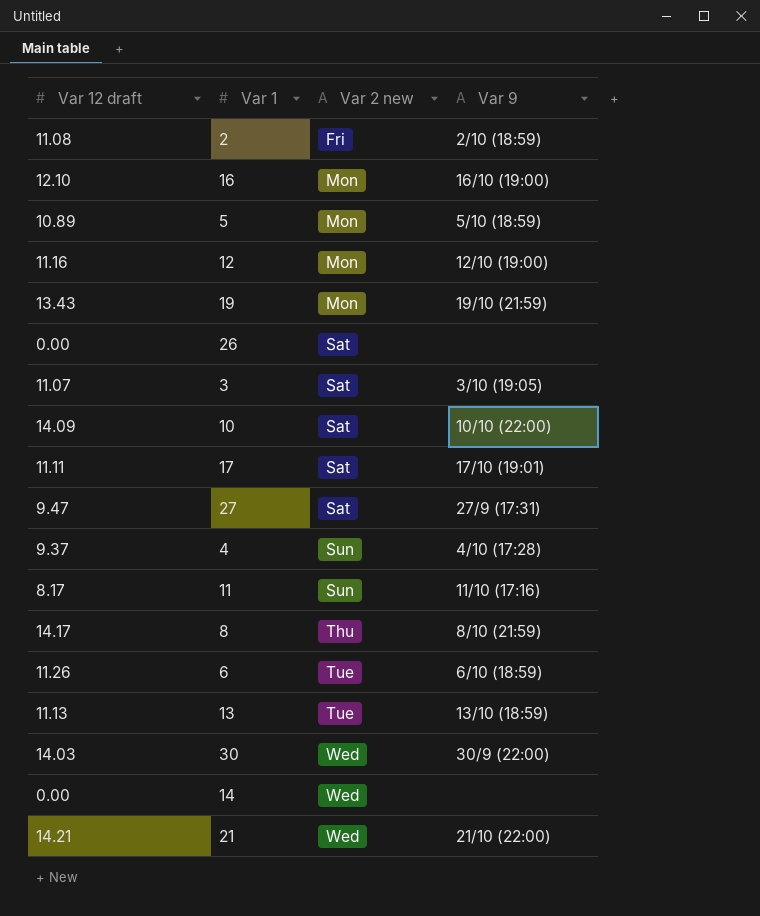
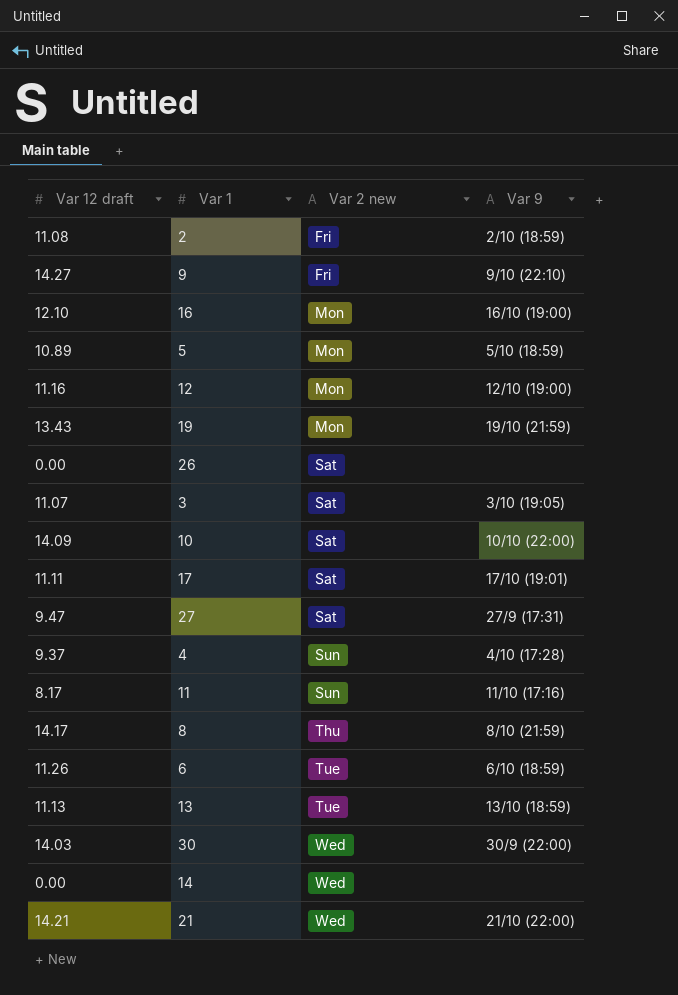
row 9: none -> 14.27 | Fri | 9/10 (22:10)

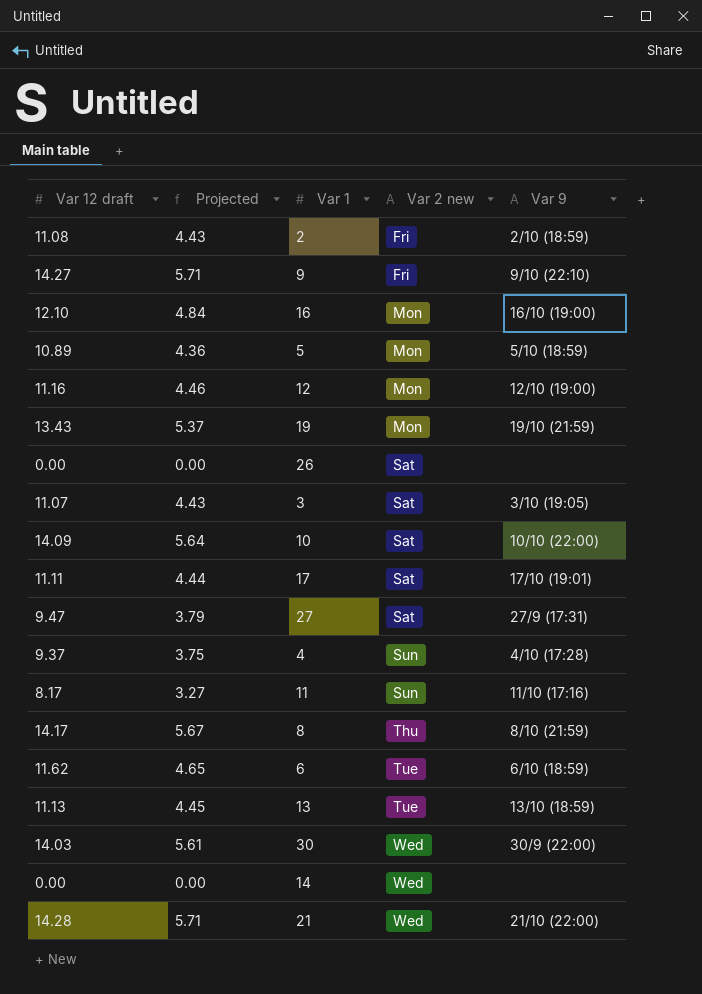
column Projected | formula: none -> [Var 12 draft] * 0.4
6 | Var 12 draft: 11.26 -> 11.62
21 | Var 12 draft: 14.21 -> 14.28

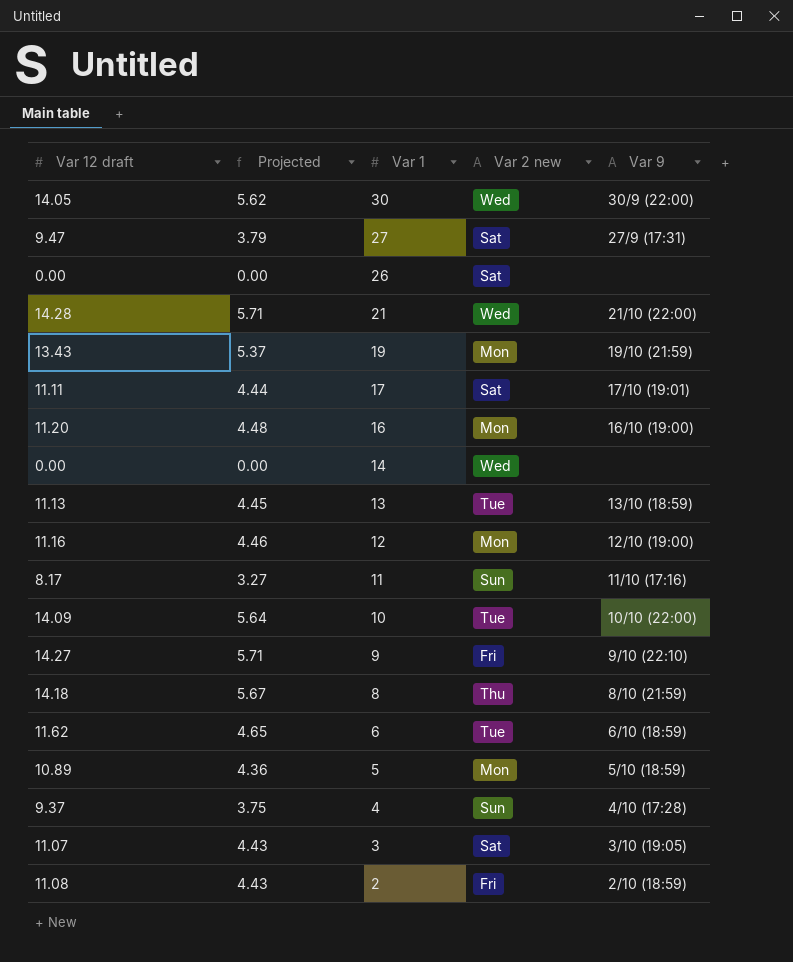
row order: Var 2 new ascending -> Var 1 descending
30 | Var 12 draft: 14.03 -> 14.05
30 | Projected: 5.61 -> 5.62
16 | Var 12 draft: 12.10 -> 11.20
16 | Projected: 4.84 -> 4.48
10 | Var 2 new: Sat -> Tue
8 | Var 12 draft: 14.17 -> 14.18

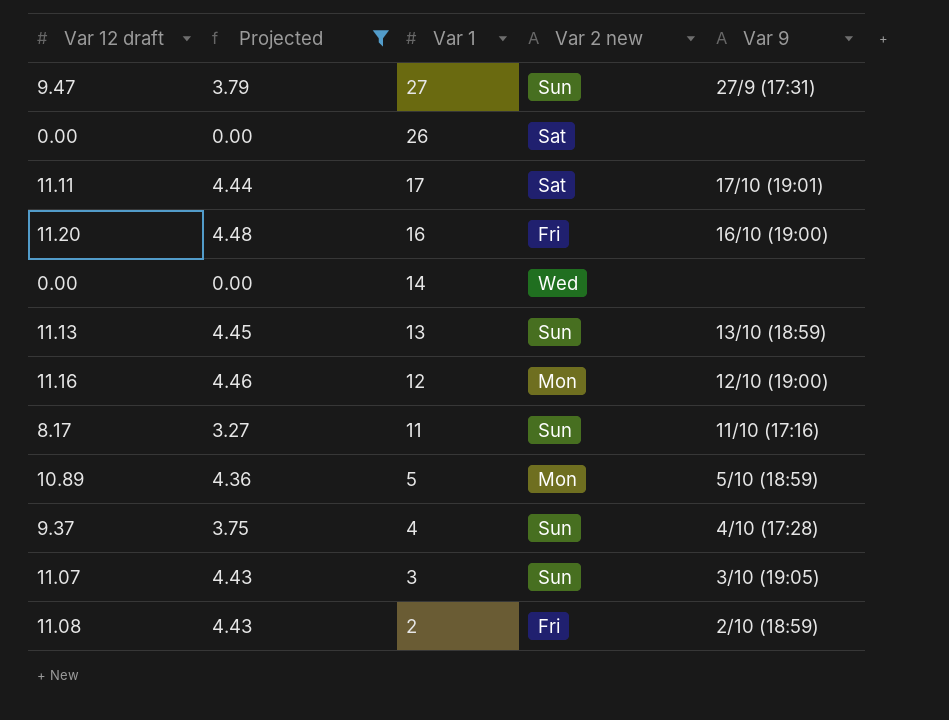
filter: none -> Projected <= 4.48
27 | Var 2 new: Sat -> Sun
16 | Var 2 new: Mon -> Fri
13 | Var 2 new: Tue -> Sun
3 | Var 2 new: Sat -> Sun

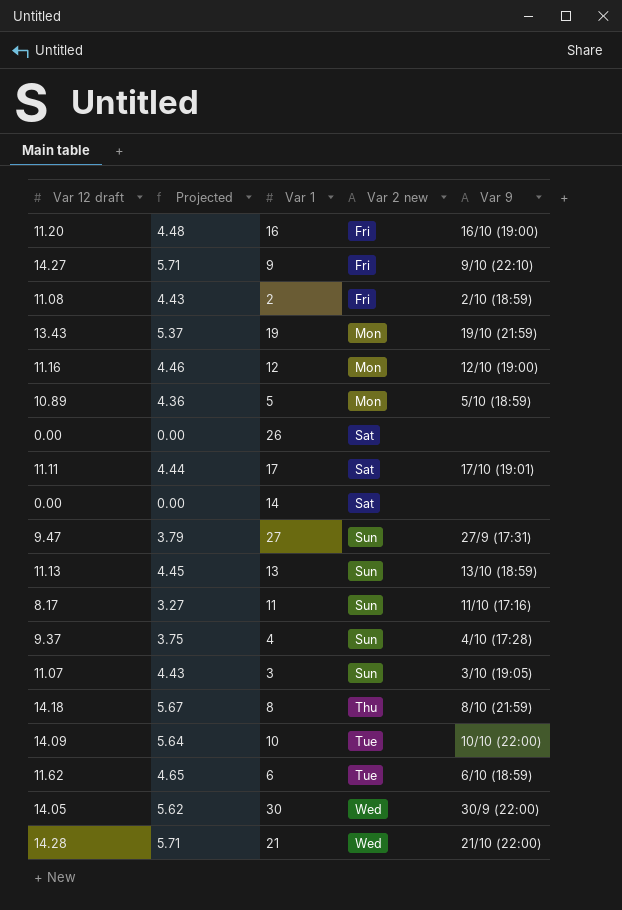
filter: Projected <= 4.48 -> none
row order: Var 1 descending -> Var 2 new ascending
14 | Var 2 new: Wed -> Sat

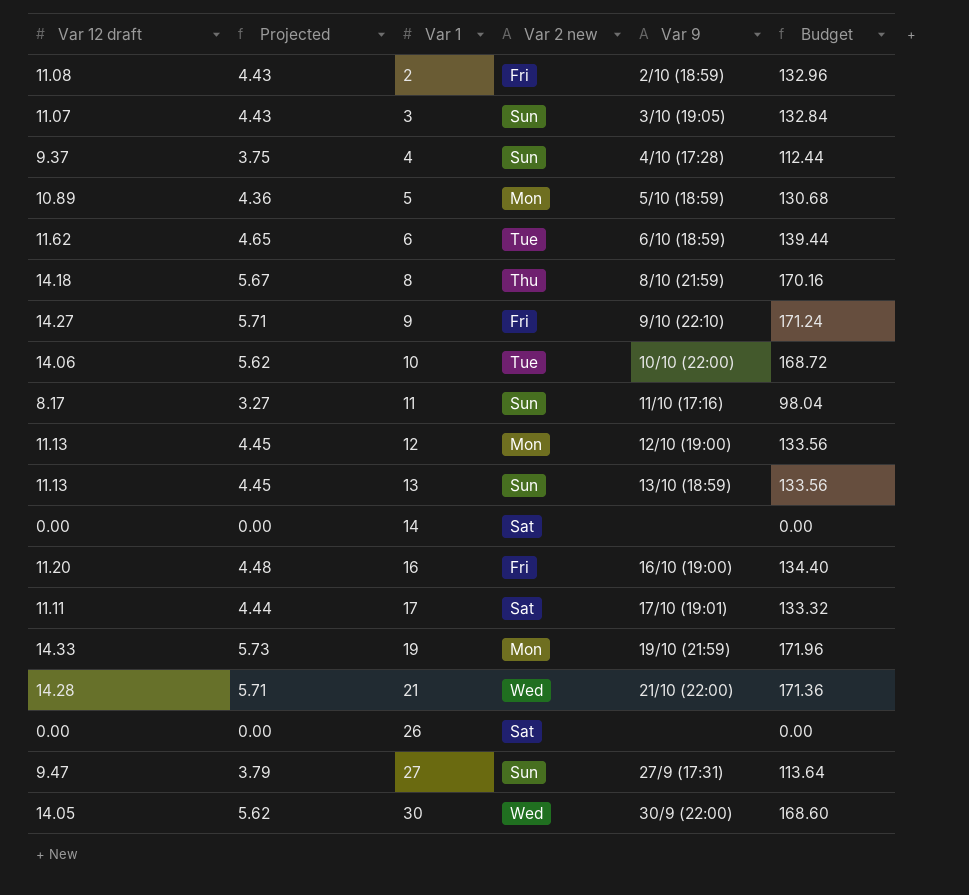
row order: Var 2 new ascending -> Var 1 ascending
column Budget | formula: none -> [Var 12 draft] * 12
10 | Var 12 draft: 14.09 -> 14.06
10 | Projected: 5.64 -> 5.62
12 | Var 12 draft: 11.16 -> 11.13
12 | Projected: 4.46 -> 4.45
19 | Var 12 draft: 13.43 -> 14.33
19 | Projected: 5.37 -> 5.73

